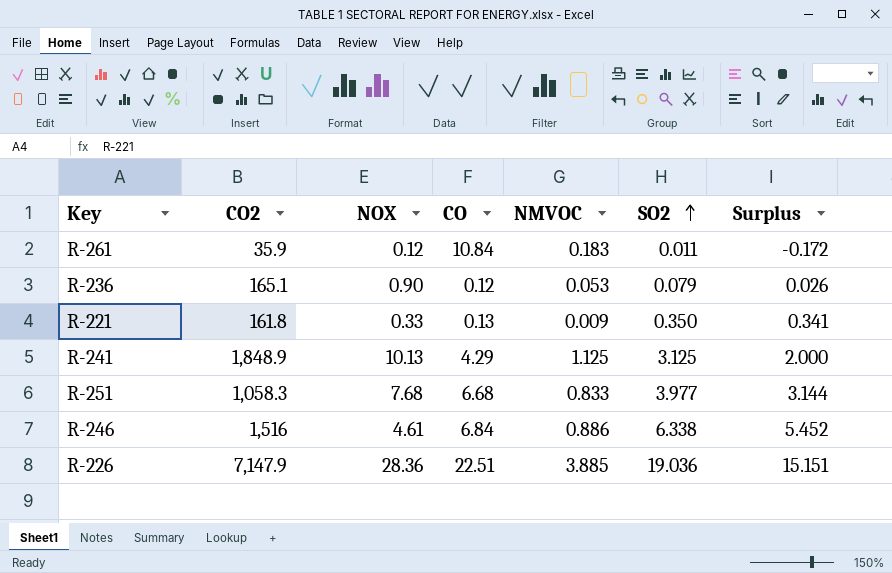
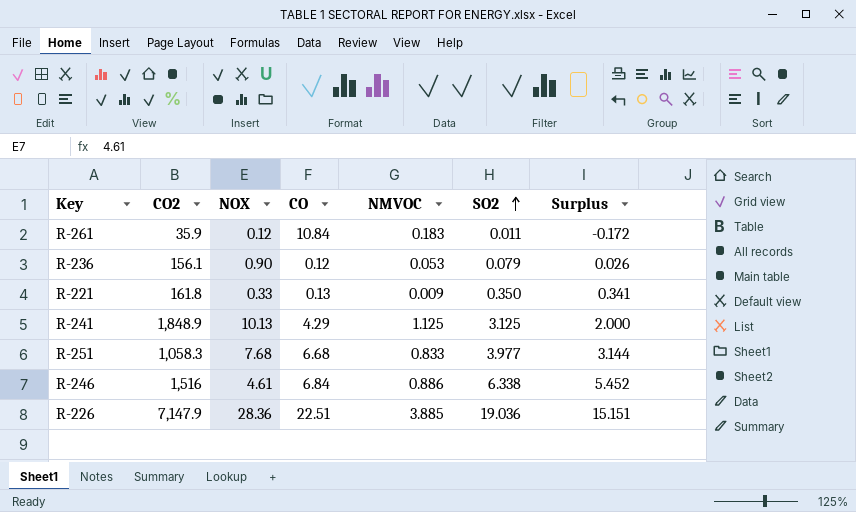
R-236 | CO2: 165.1 -> 156.1

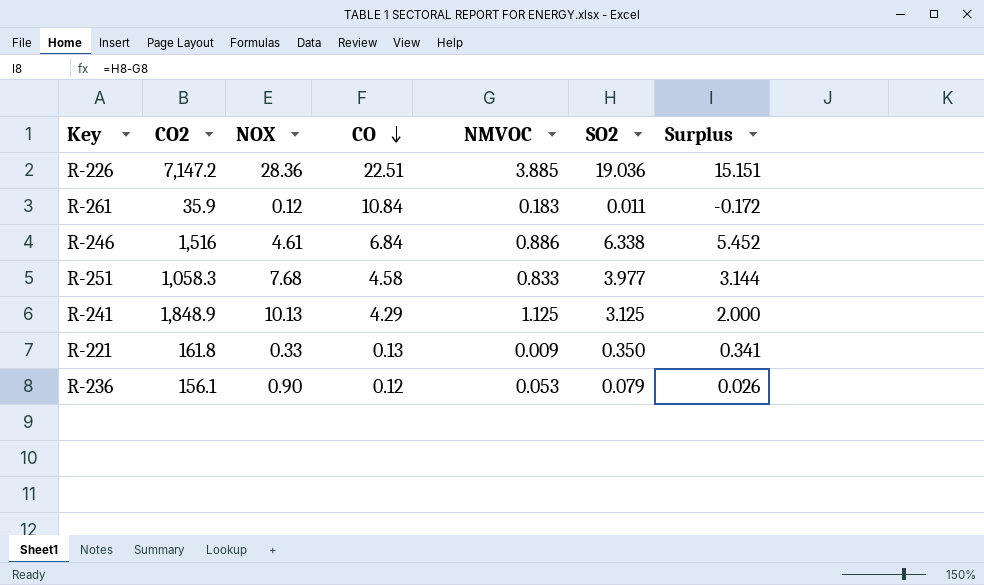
row order: SO2 ascending -> CO descending
R-226 | CO2: 7,147.9 -> 7,147.2
R-251 | CO: 6.68 -> 4.58

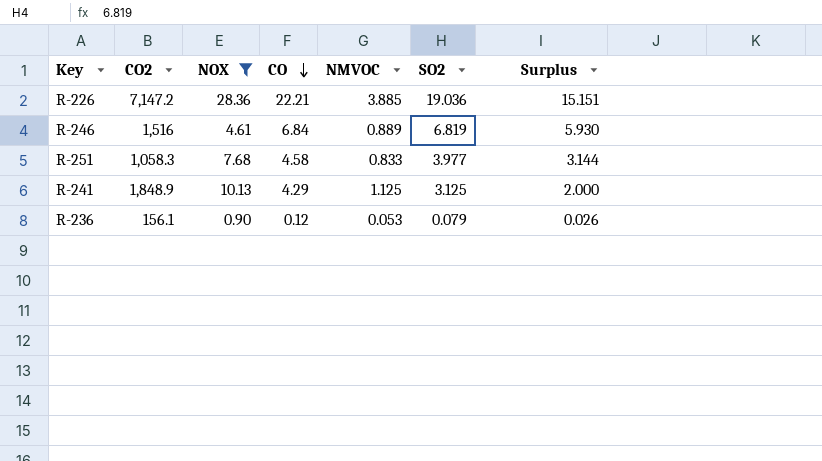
filter: none -> NOX >= 0.90
R-226 | CO: 22.51 -> 22.21
R-246 | NMVOC: 0.886 -> 0.889
R-246 | SO2: 6.338 -> 6.819
R-246 | Surplus: 5.452 -> 5.930

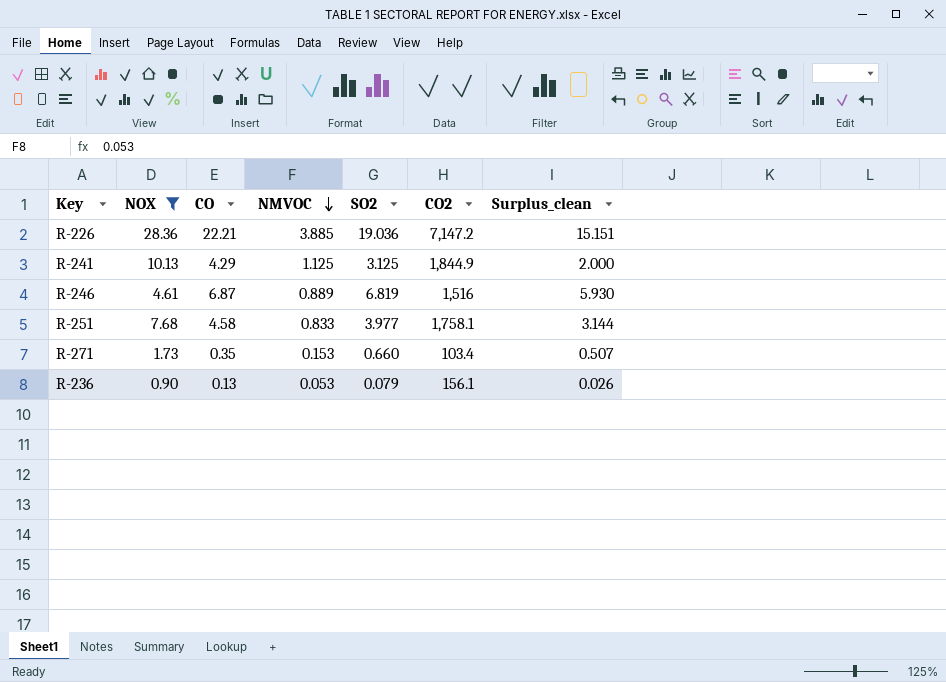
row order: CO descending -> NMVOC descending
column CO2 | position: 2 -> 6
column name: Surplus -> Surplus_clean
R-241 | CO2: 1,848.9 -> 1,844.9
R-246 | CO: 6.84 -> 6.87
R-251 | CO2: 1,058.3 -> 1,758.1
row R-271: none -> 1.73 | 0.35 | 0.153 | 0.660 | 103.4 | 0.507
R-236 | CO: 0.12 -> 0.13

